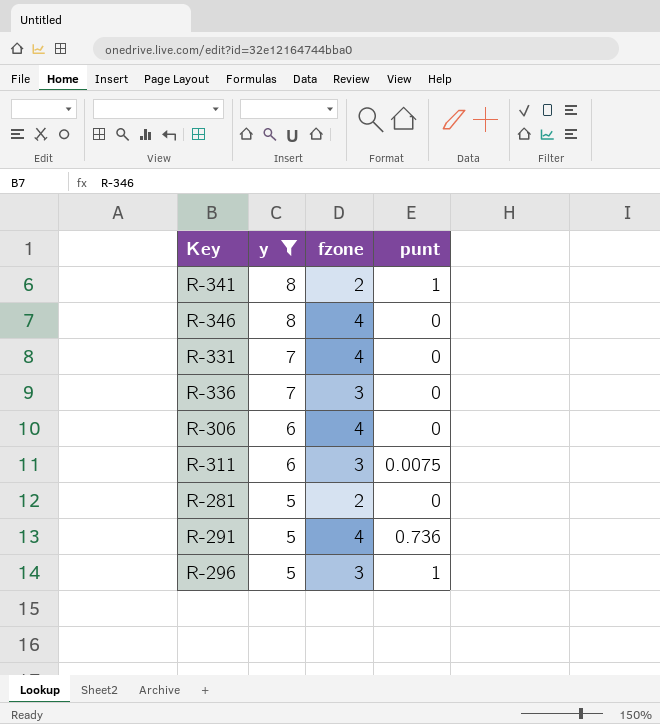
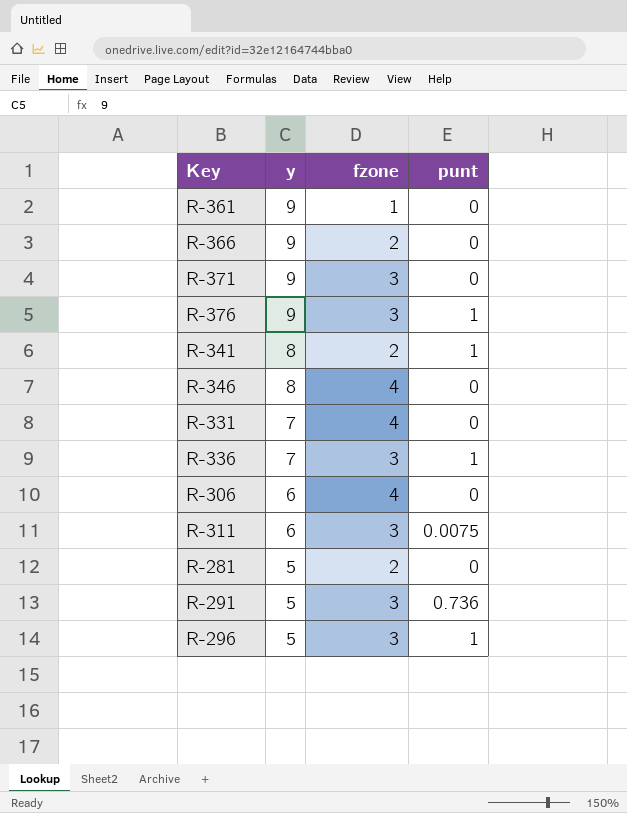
filter: y != 9 -> none
R-336 | punt: 0 -> 1
R-291 | fzone: 4 -> 3

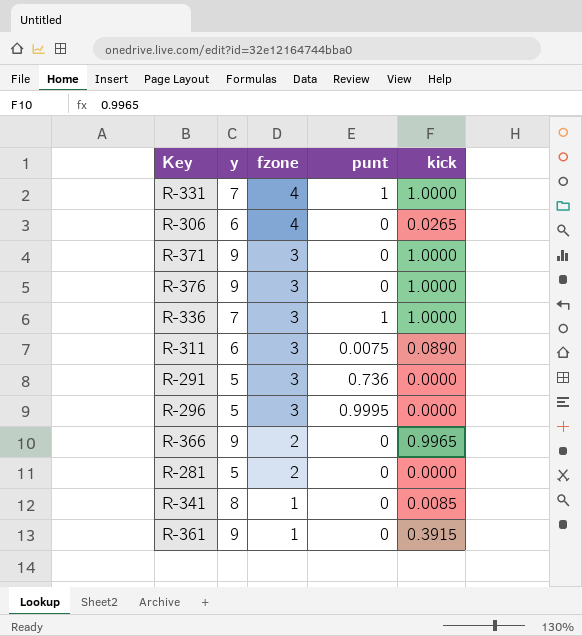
row order: y descending -> fzone descending
column kick | position: none -> 5
row R-346: 8 | 4 | 0 -> none
R-331 | punt: 0 -> 1
R-376 | punt: 1 -> 0
R-296 | punt: 1 -> 0.9995
R-341 | fzone: 2 -> 1
R-341 | punt: 1 -> 0

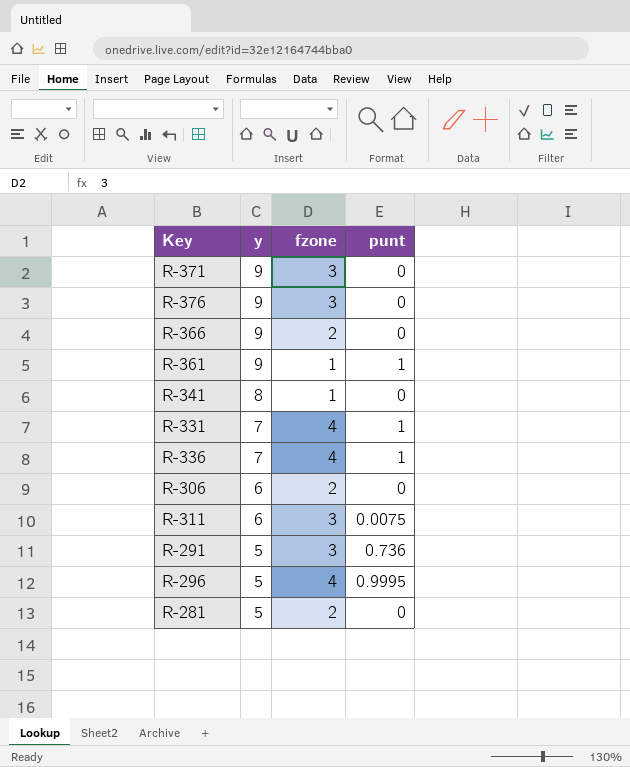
row order: fzone descending -> y descending
column kick | position: 5 -> none
R-361 | punt: 0 -> 1
R-336 | fzone: 3 -> 4
R-306 | fzone: 4 -> 2
R-296 | fzone: 3 -> 4

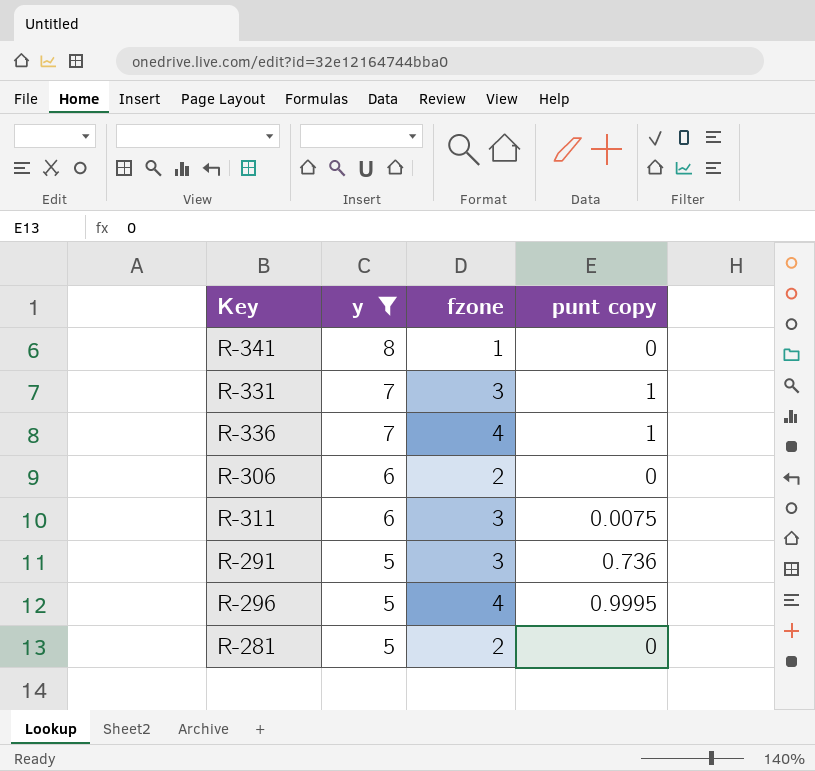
filter: none -> y != 9
column name: punt -> punt copy
R-331 | fzone: 4 -> 3

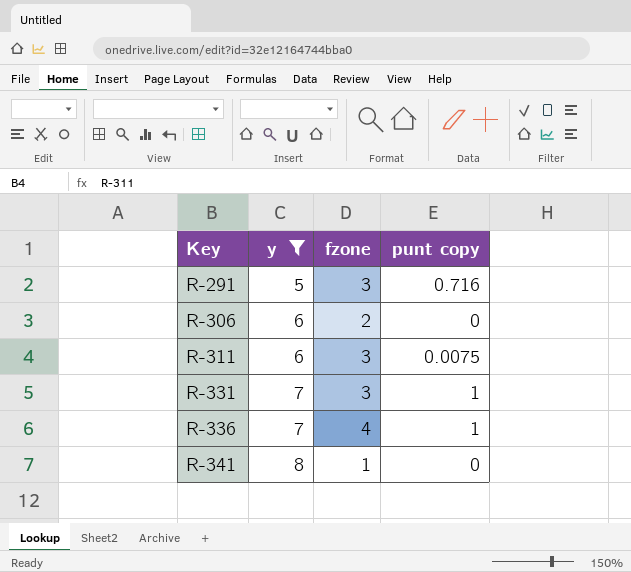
row order: y descending -> Key ascending
row R-296: 5 | 4 | 0.9995 -> none
row R-281: 5 | 2 | 0 -> none
R-291 | punt copy: 0.736 -> 0.716

